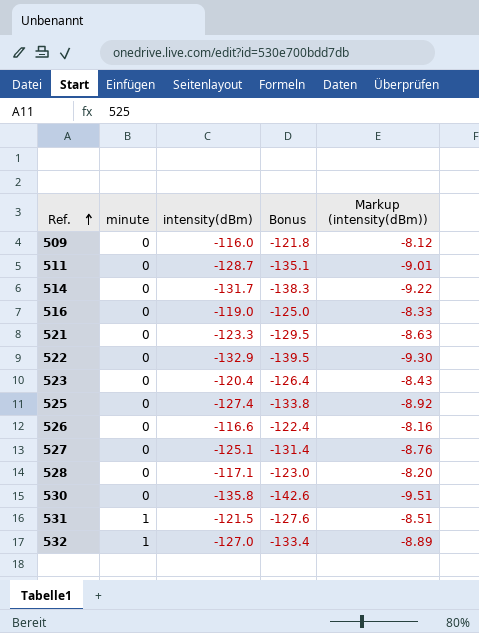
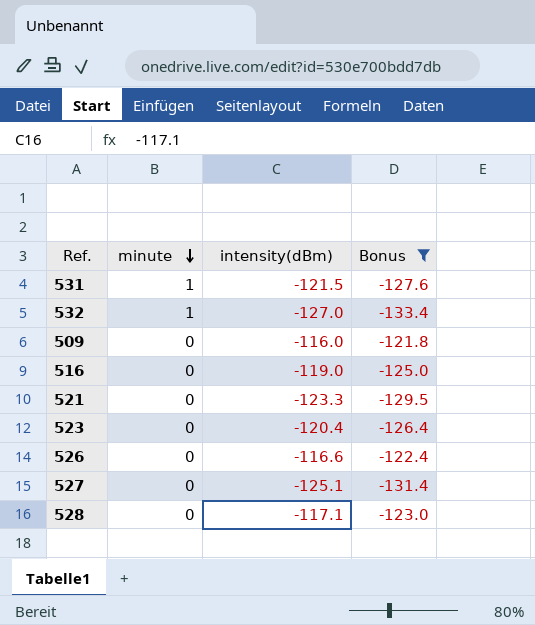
filter: none -> Bonus >= -133.4
row order: Ref. ascending -> minute descending
column Markup (intensity(dBm)) | formula: [intensity(dBm)] * 0.07 -> none

